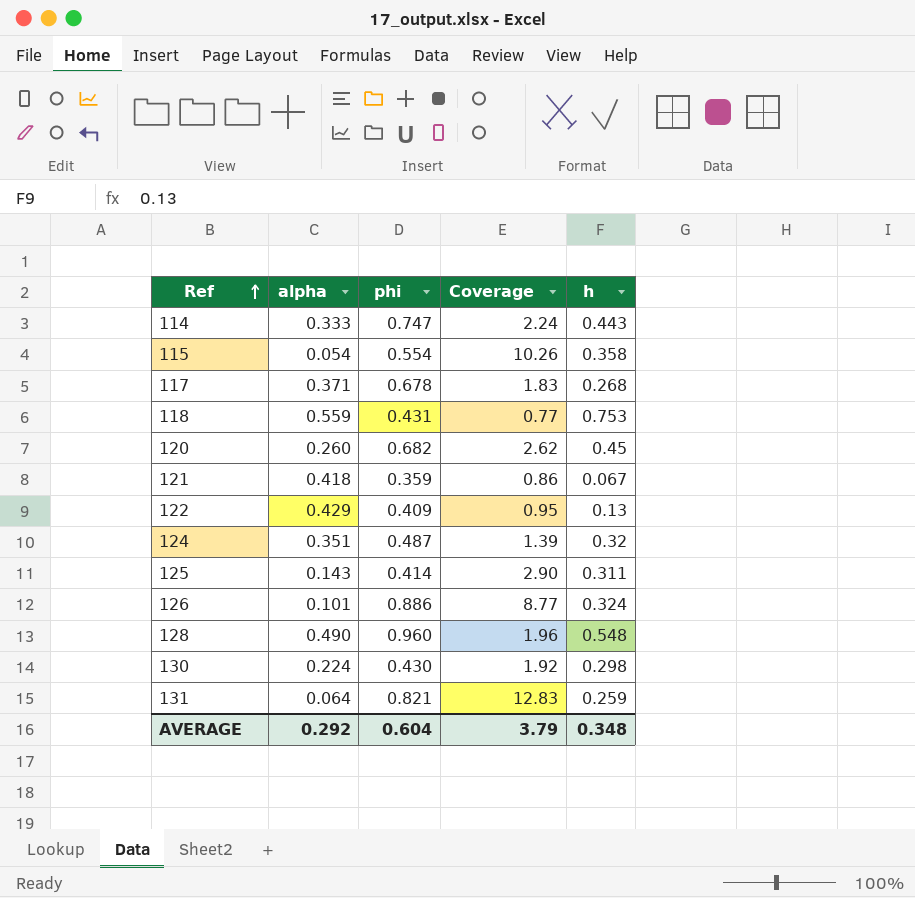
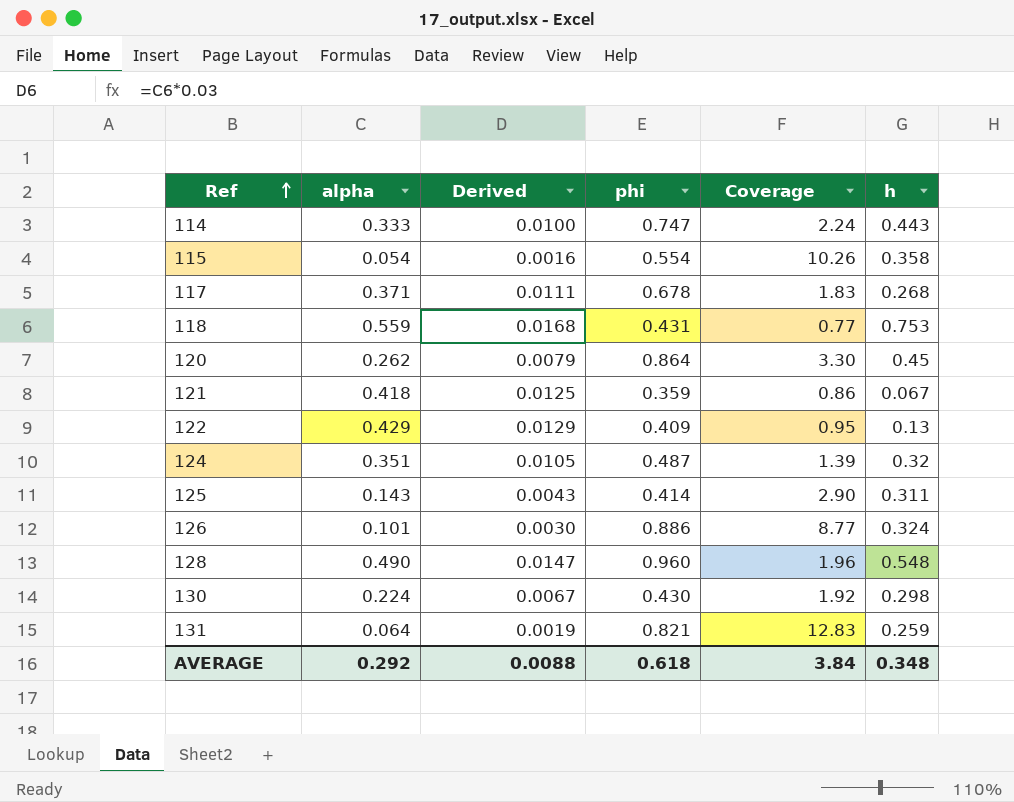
column Derived | formula: none -> [alpha] * 0.03
120 | alpha: 0.260 -> 0.262
120 | phi: 0.682 -> 0.864
120 | Coverage: 2.62 -> 3.30
AVERAGE | phi: 0.604 -> 0.618
AVERAGE | Coverage: 3.79 -> 3.84

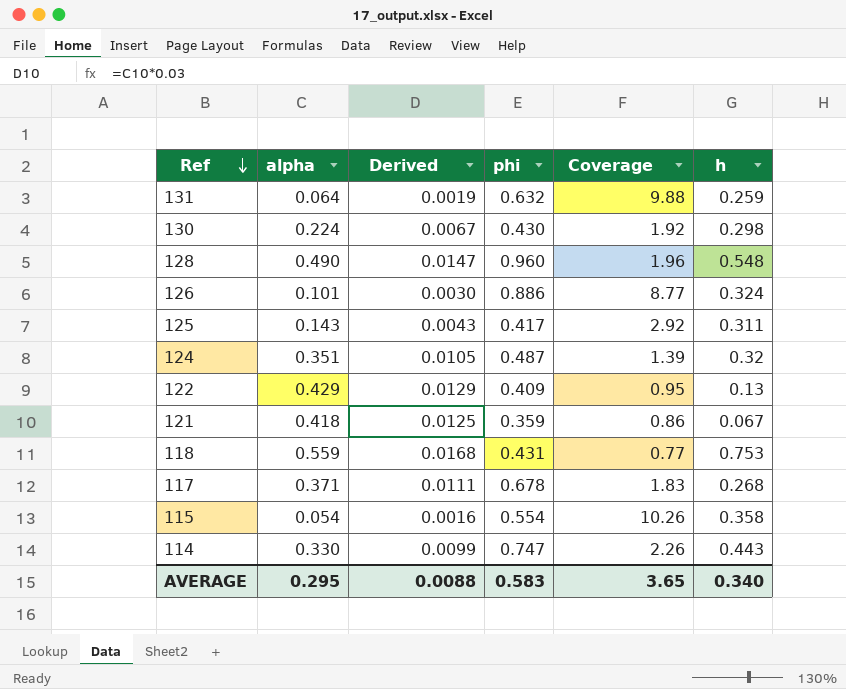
row order: Ref ascending -> Ref descending
row 120: 0.262 | 0.0079 | 0.864 | 3.30 | 0.45 -> none
131 | phi: 0.821 -> 0.632
131 | Coverage: 12.83 -> 9.88
125 | phi: 0.414 -> 0.417
125 | Coverage: 2.90 -> 2.92
114 | alpha: 0.333 -> 0.330
114 | Derived: 0.0100 -> 0.0099
114 | Coverage: 2.24 -> 2.26
AVERAGE | alpha: 0.292 -> 0.295
AVERAGE | phi: 0.618 -> 0.583
AVERAGE | Coverage: 3.84 -> 3.65
AVERAGE | h: 0.348 -> 0.340

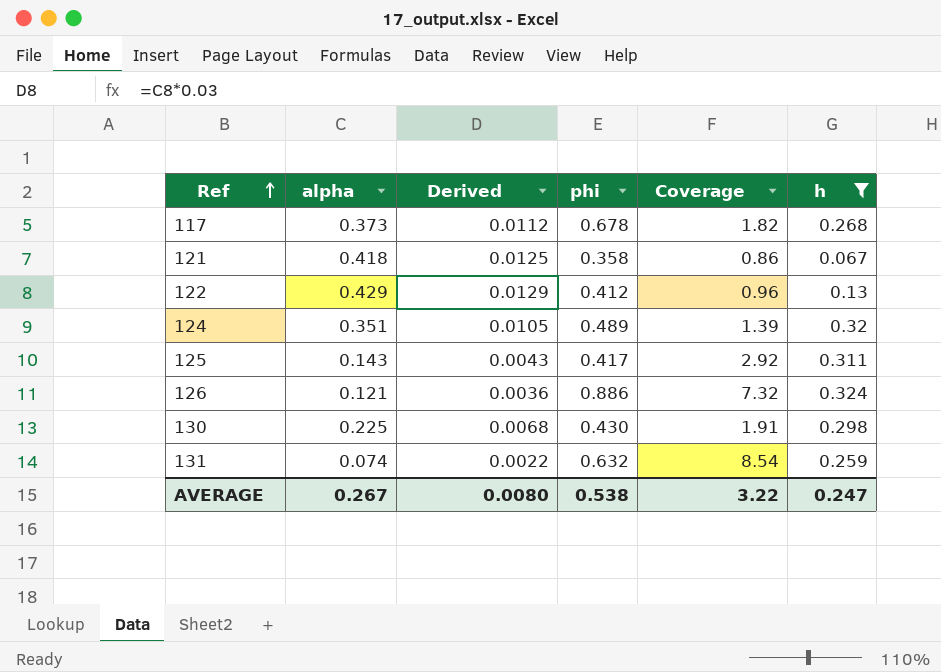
filter: none -> h <= 0.324
row order: Ref descending -> Ref ascending
117 | alpha: 0.371 -> 0.373
117 | Derived: 0.0111 -> 0.0112
117 | Coverage: 1.83 -> 1.82
121 | phi: 0.359 -> 0.358
122 | phi: 0.409 -> 0.412
122 | Coverage: 0.95 -> 0.96
124 | phi: 0.487 -> 0.489
126 | alpha: 0.101 -> 0.121
126 | Derived: 0.0030 -> 0.0036
126 | Coverage: 8.77 -> 7.32
130 | alpha: 0.224 -> 0.225
130 | Derived: 0.0067 -> 0.0068
130 | Coverage: 1.92 -> 1.91
131 | alpha: 0.064 -> 0.074
131 | Derived: 0.0019 -> 0.0022
131 | Coverage: 9.88 -> 8.54
AVERAGE | alpha: 0.295 -> 0.267
AVERAGE | Derived: 0.0088 -> 0.0080
AVERAGE | phi: 0.583 -> 0.538
AVERAGE | Coverage: 3.65 -> 3.22
AVERAGE | h: 0.340 -> 0.247

